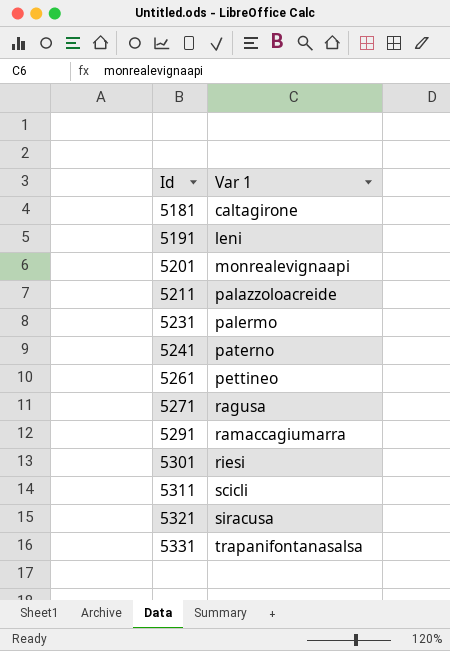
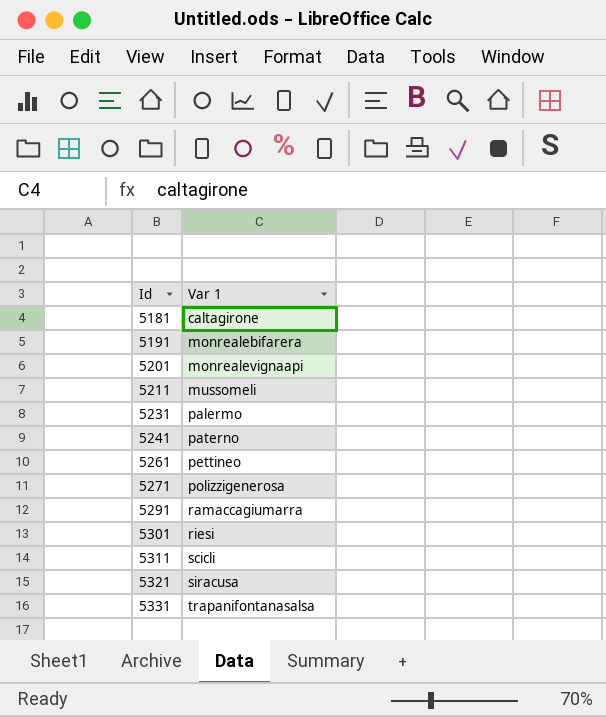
5191 | Var 1: leni -> monrealebifarera
5211 | Var 1: palazzoloacreide -> mussomeli
5271 | Var 1: ragusa -> polizzigenerosa

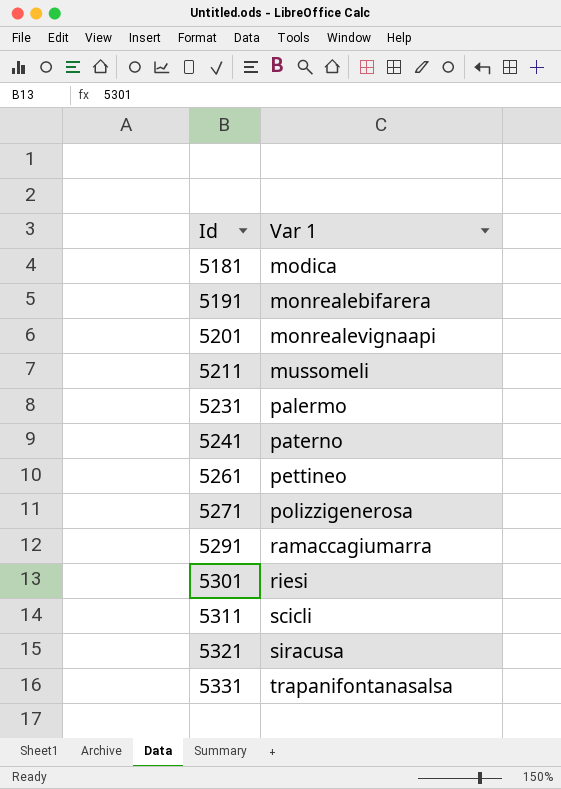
5181 | Var 1: caltagirone -> modica

